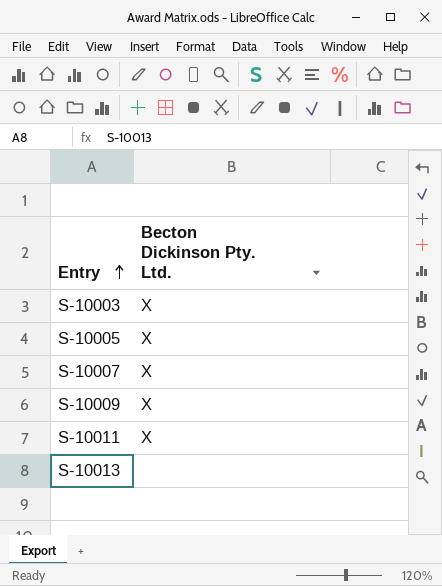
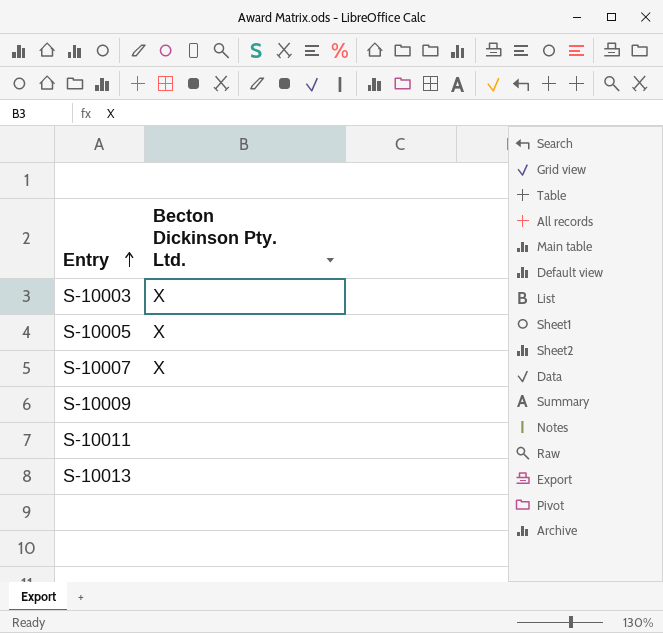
S-10009 | Becton Dickinson Pty. Ltd.: X -> none
S-10011 | Becton Dickinson Pty. Ltd.: X -> none

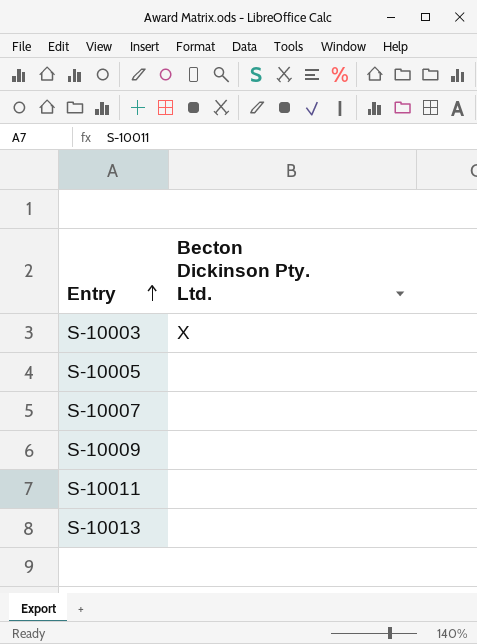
S-10005 | Becton Dickinson Pty. Ltd.: X -> none
S-10007 | Becton Dickinson Pty. Ltd.: X -> none

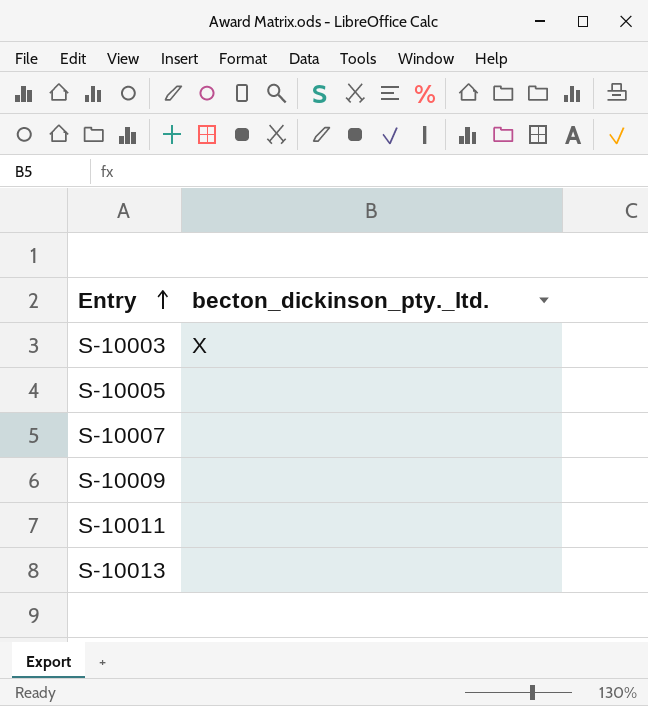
column name: Becton Dickinson Pty. Ltd. -> becton_dickinson_pty._ltd.

